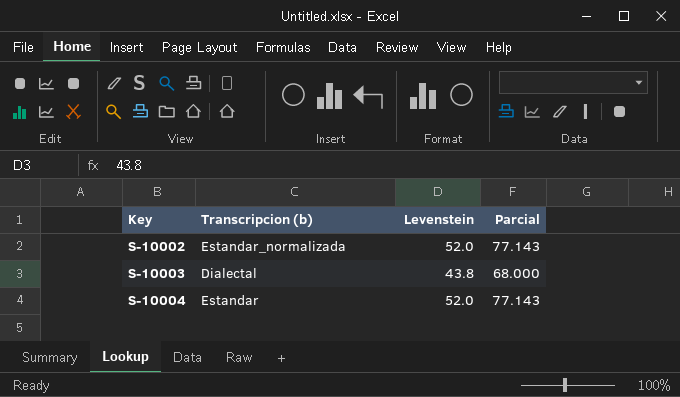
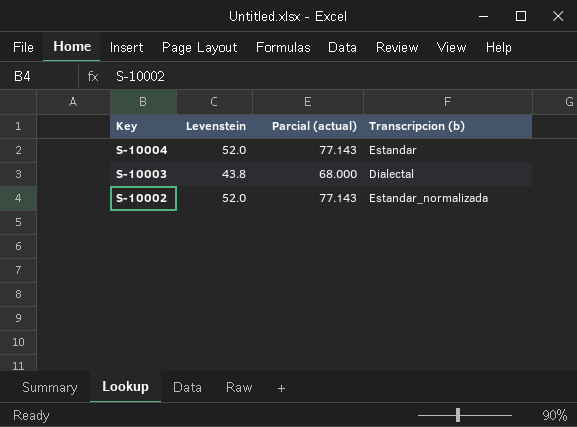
row order: Key ascending -> Key descending
column name: Parcial -> Parcial (actual)
column Transcripcion (b) | position: 2 -> 4

